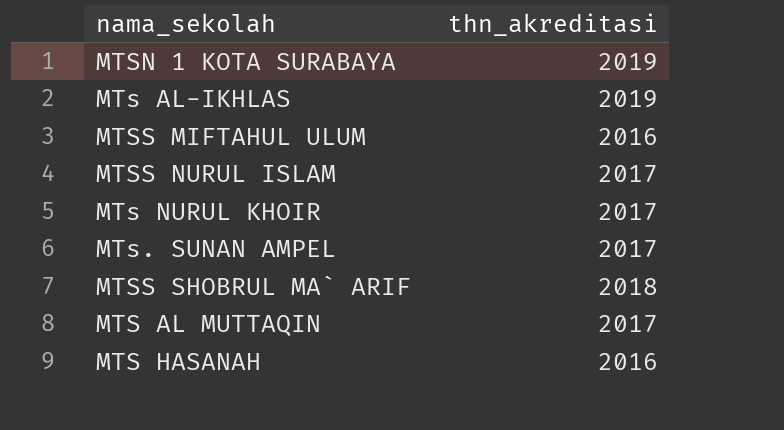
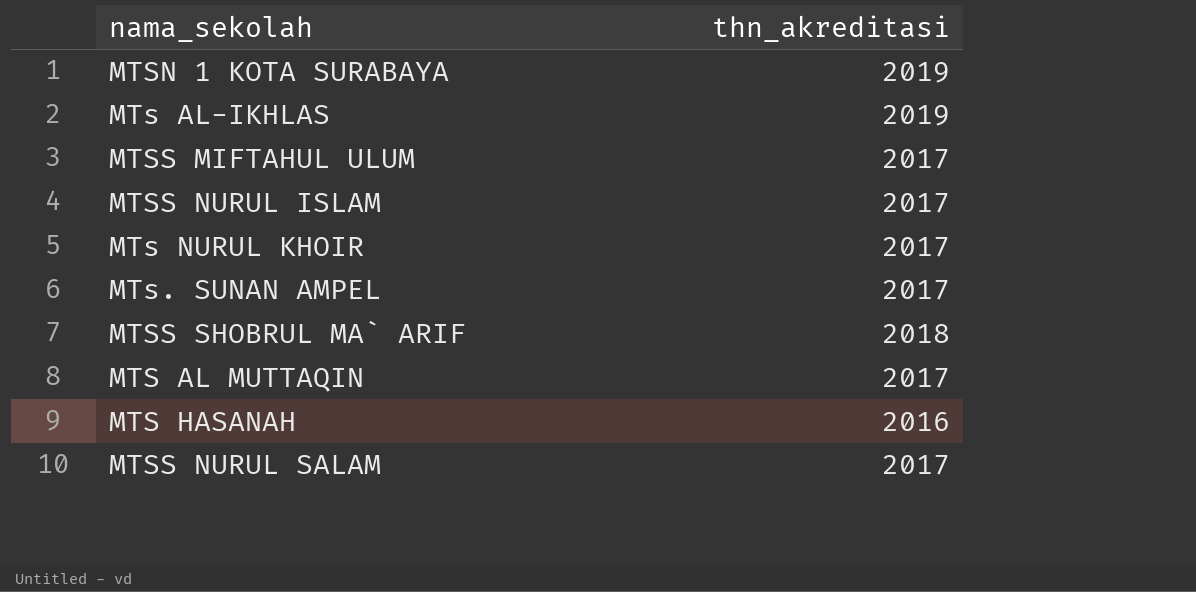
MTSS MIFTAHUL ULUM | thn_akreditasi: 2016 -> 2017
row MTSS NURUL SALAM: none -> 2017

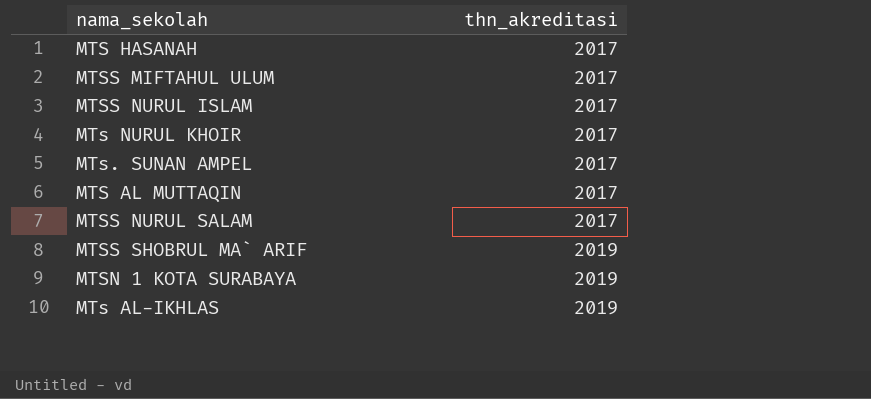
row order: none -> thn_akreditasi ascending
MTS HASANAH | thn_akreditasi: 2016 -> 2017
MTSS SHOBRUL MA` ARIF | thn_akreditasi: 2018 -> 2019

